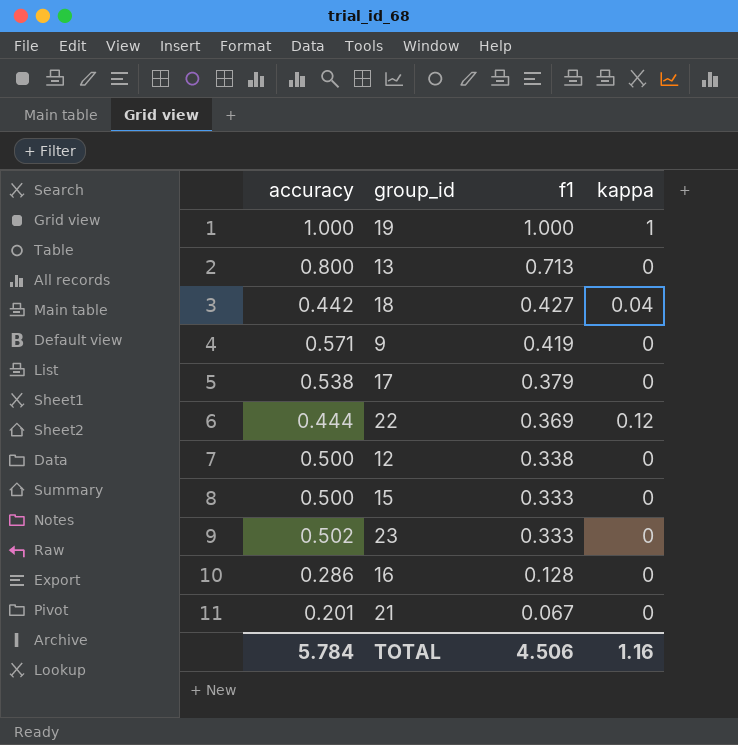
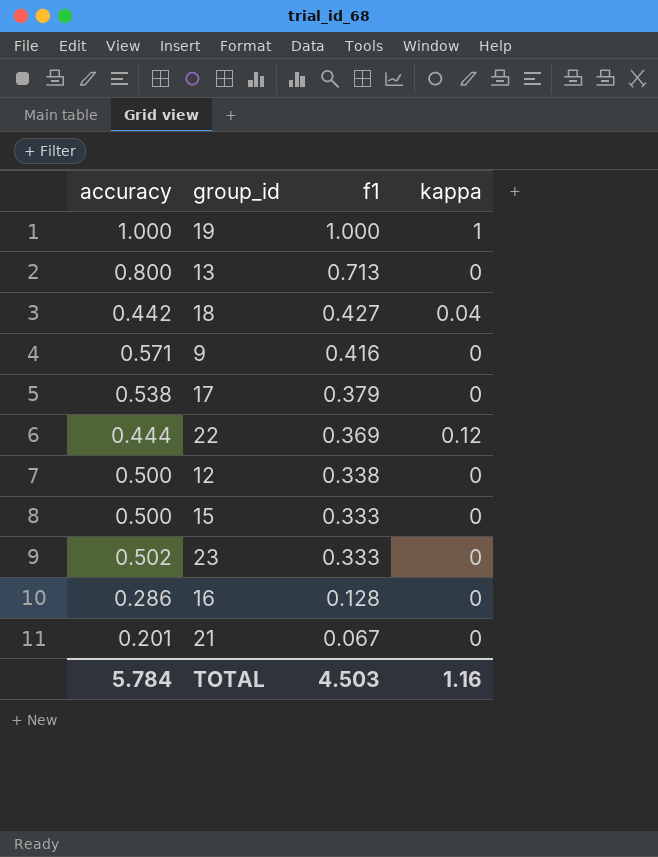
9 | f1: 0.419 -> 0.416
TOTAL | f1: 4.506 -> 4.503

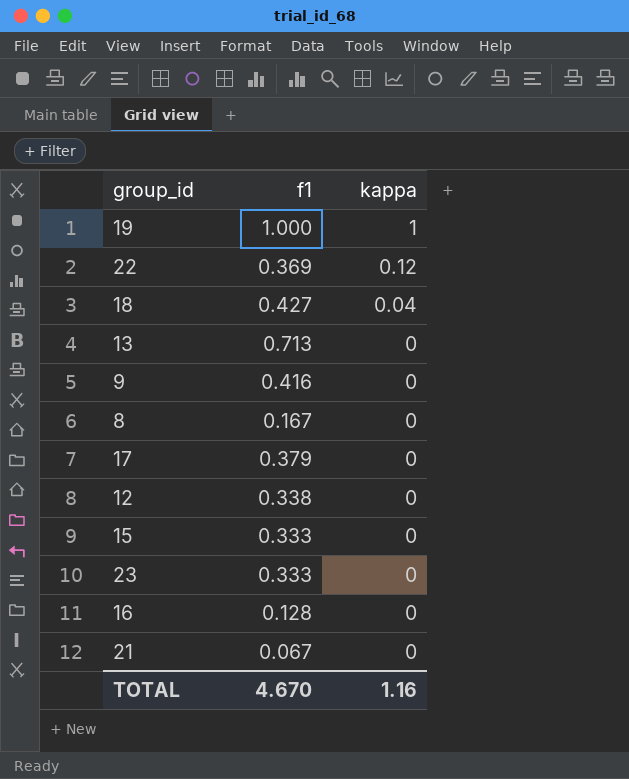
row order: f1 descending -> kappa descending
column accuracy | position: 1 -> none
row 8: none -> 0.167 | 0
TOTAL | f1: 4.503 -> 4.670

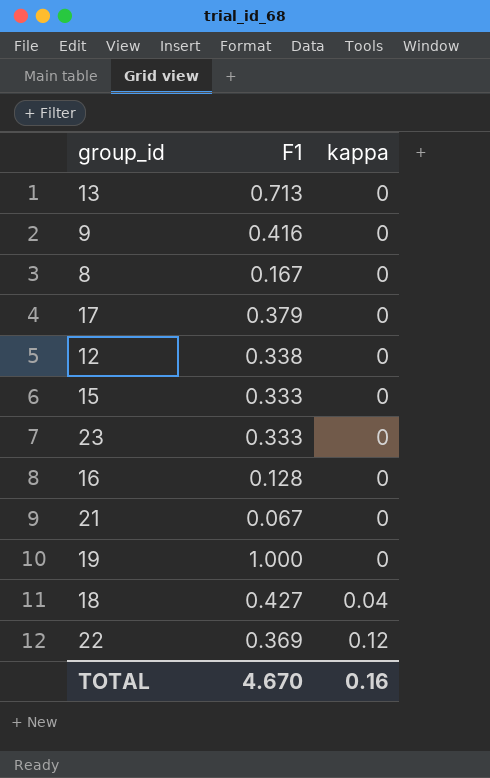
row order: kappa descending -> kappa ascending
column name: f1 -> F1
19 | kappa: 1 -> 0
TOTAL | kappa: 1.16 -> 0.16

